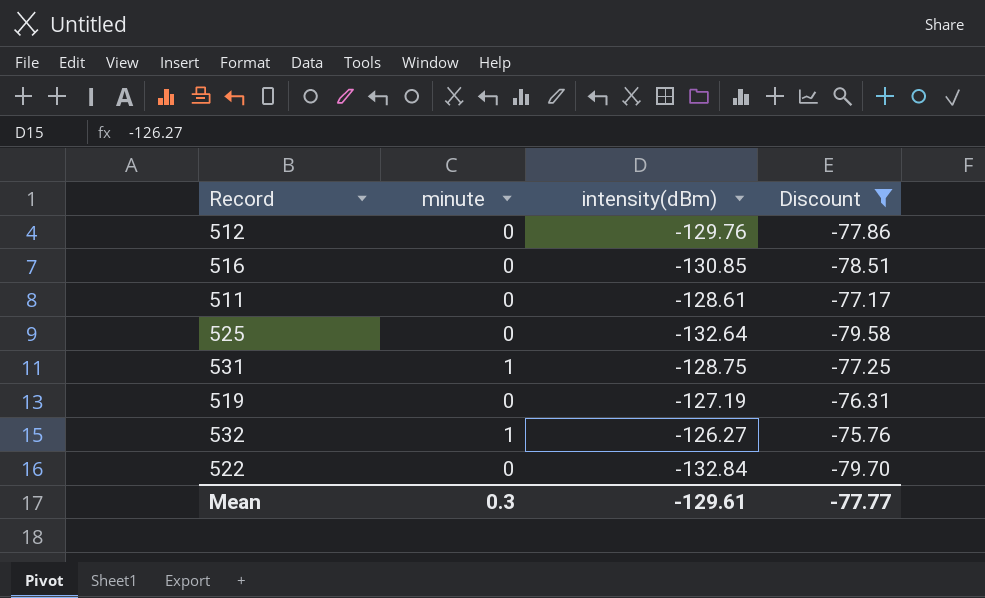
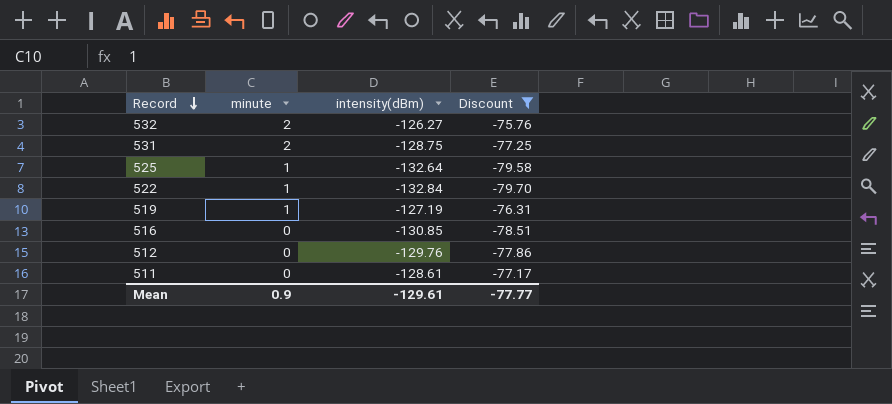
row order: none -> Record descending
532 | minute: 1 -> 2
531 | minute: 1 -> 2
525 | minute: 0 -> 1
522 | minute: 0 -> 1
519 | minute: 0 -> 1
Mean | minute: 0.3 -> 0.9

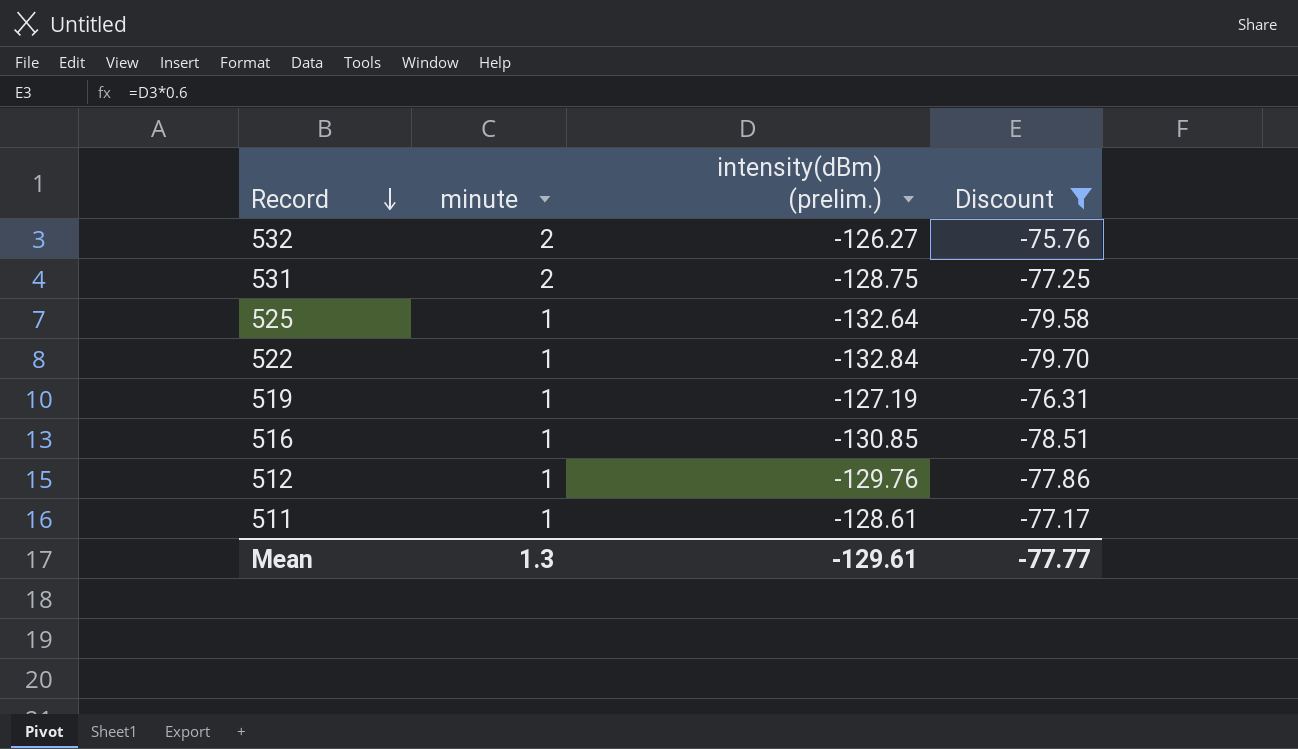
column name: intensity(dBm) -> intensity(dBm) (prelim.)
516 | minute: 0 -> 1
512 | minute: 0 -> 1
511 | minute: 0 -> 1
Mean | minute: 0.9 -> 1.3

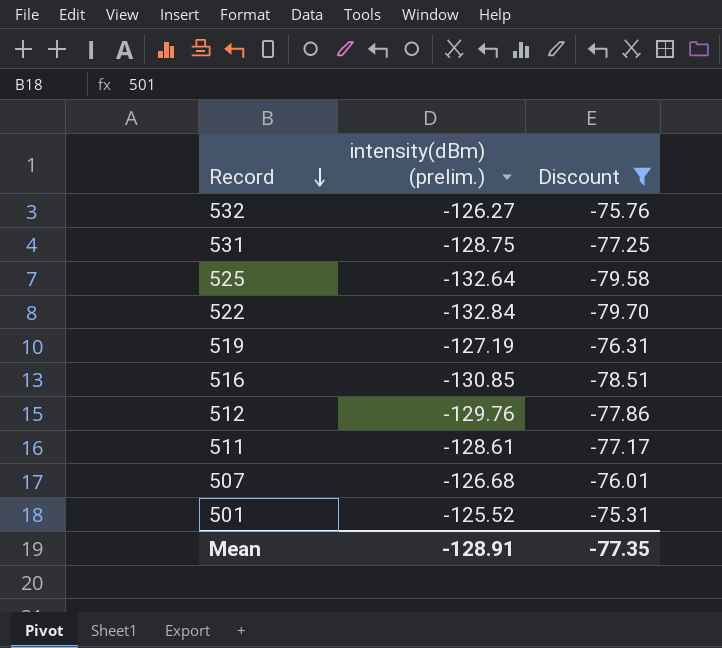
column minute | position: 2 -> none
row 507: none -> -126.68 | -76.01
row 501: none -> -125.52 | -75.31
Mean | intensity(dBm) (prelim.): -129.61 -> -128.91
Mean | Discount: -77.77 -> -77.35

